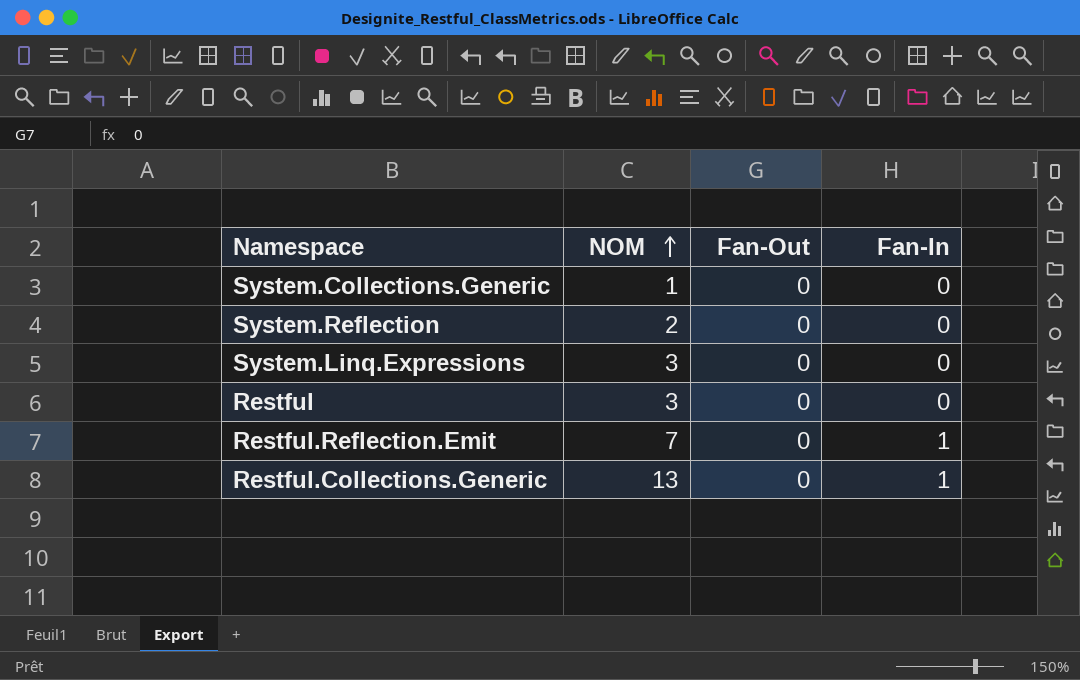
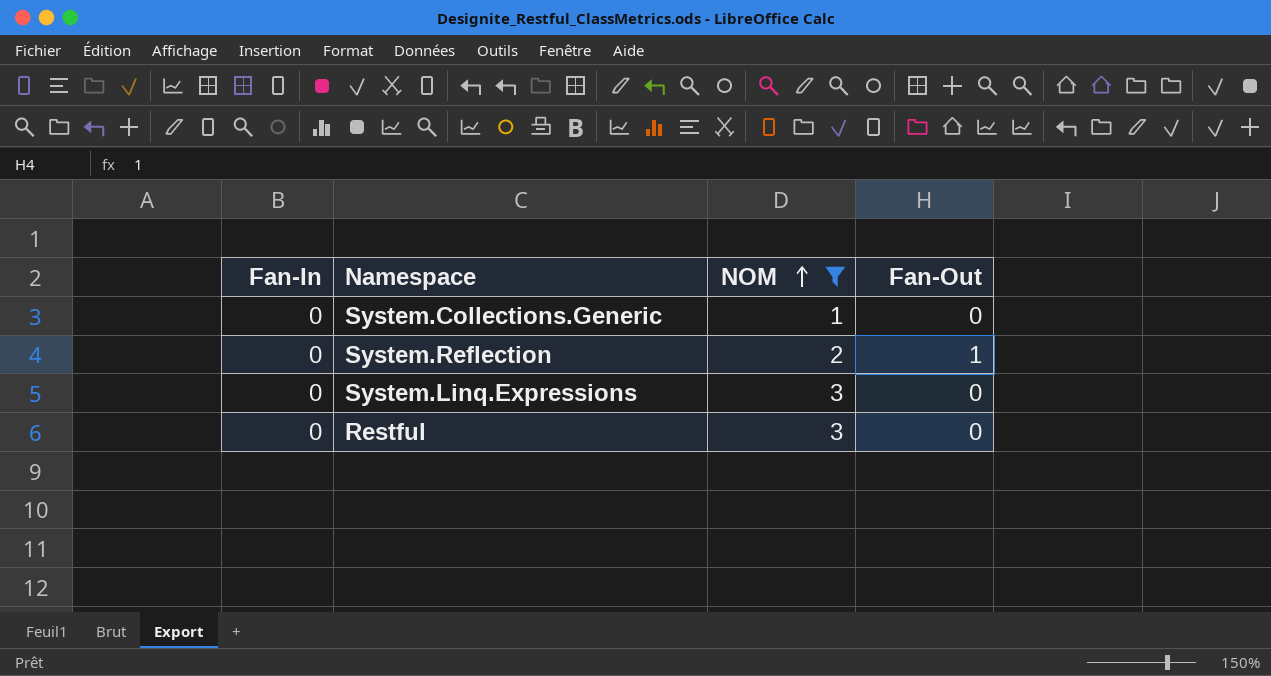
filter: none -> NOM <= 3
column Fan-In | position: 4 -> 1
System.Reflection | Fan-Out: 0 -> 1

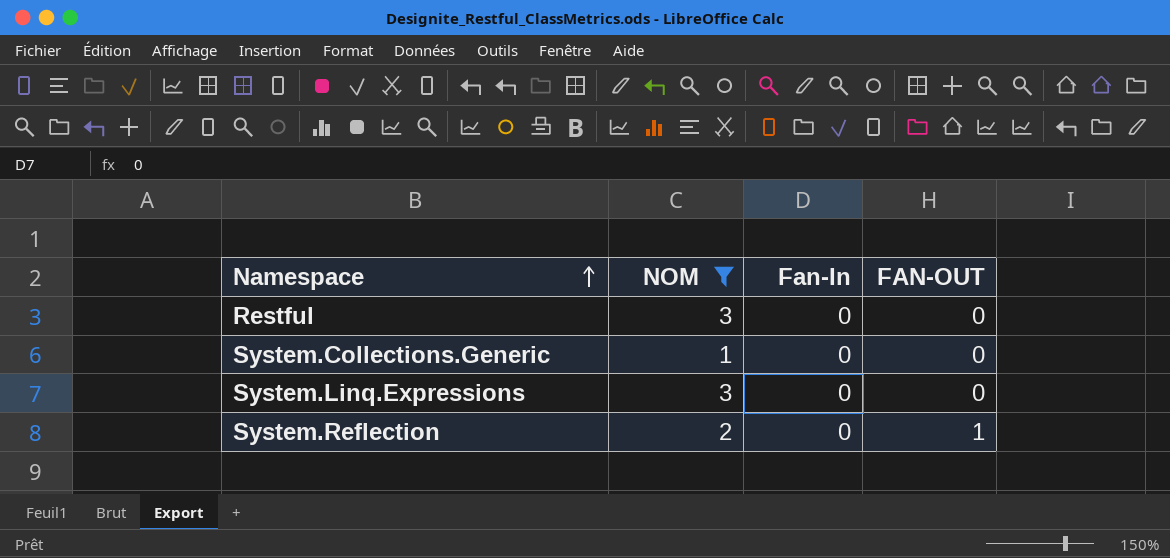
row order: NOM ascending -> Namespace ascending
column Fan-In | position: 1 -> 3
column name: Fan-Out -> FAN-OUT

